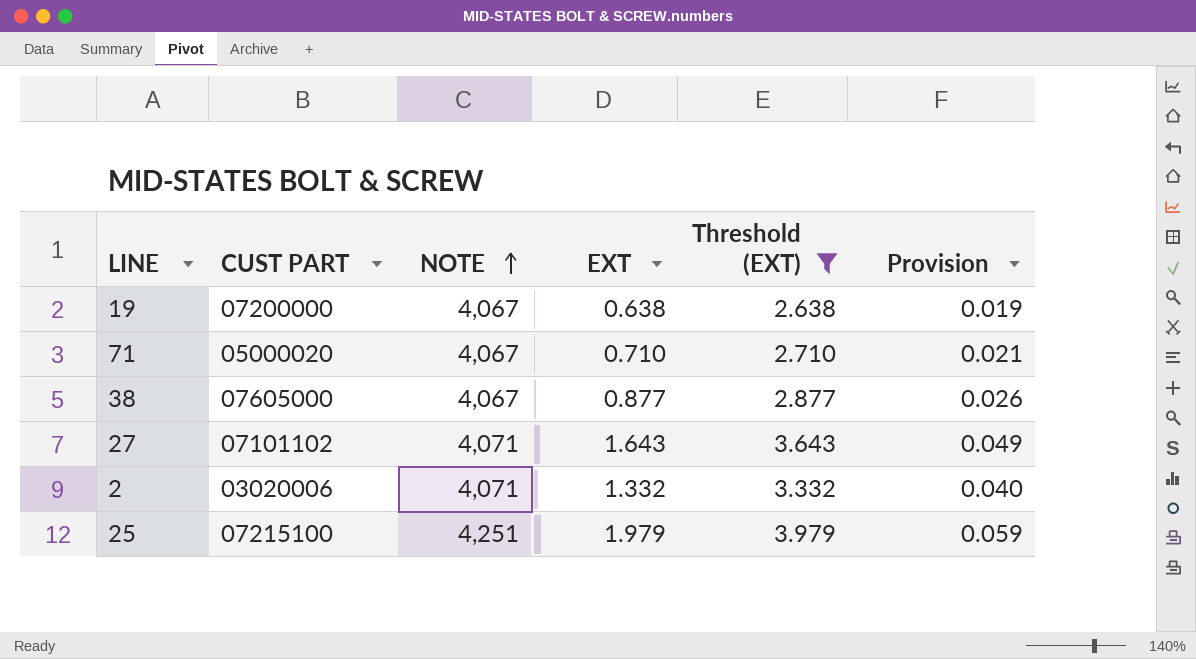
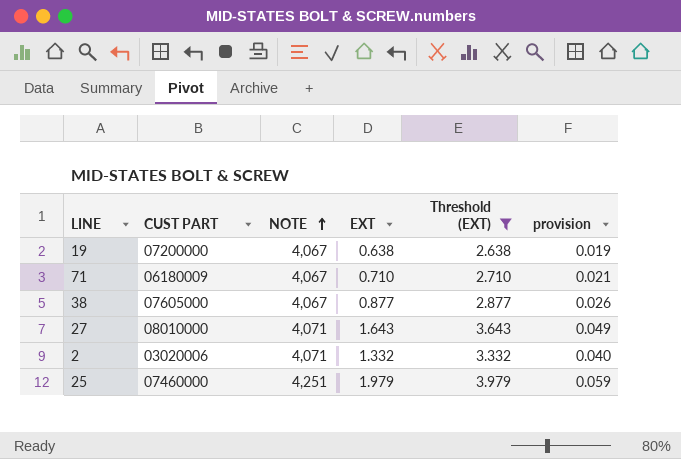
column name: Provision -> provision
71 | CUST PART: 05000020 -> 06180009
27 | CUST PART: 07101102 -> 08010000
25 | CUST PART: 07215100 -> 07460000

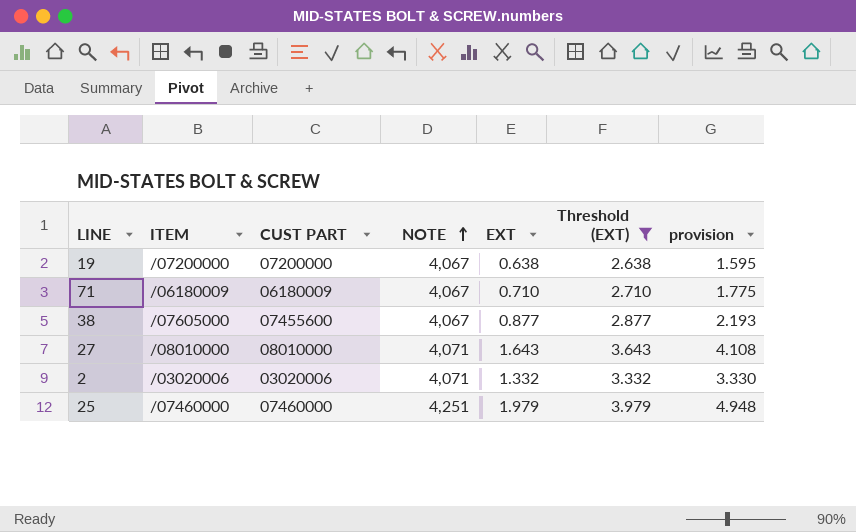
column ITEM | position: none -> 2
column provision | formula: [EXT] * 0.03 -> [EXT] * 2.5
38 | CUST PART: 07605000 -> 07455600

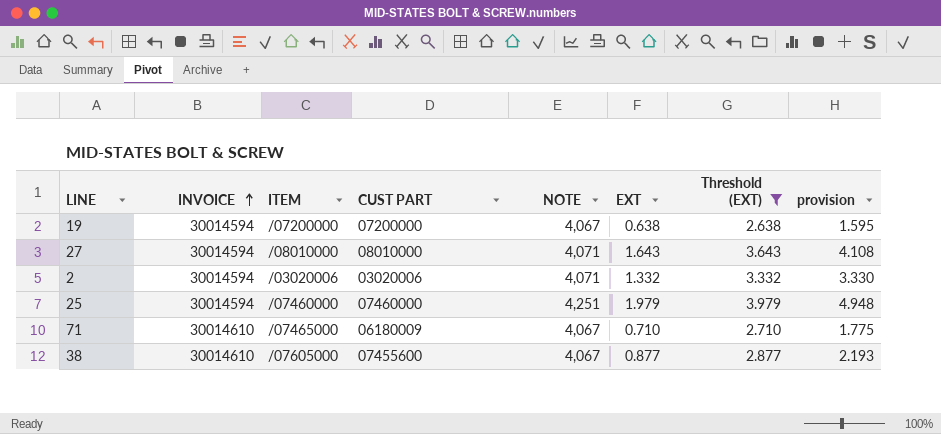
row order: NOTE ascending -> INVOICE ascending
column INVOICE | position: none -> 2
71 | ITEM: /06180009 -> /07465000

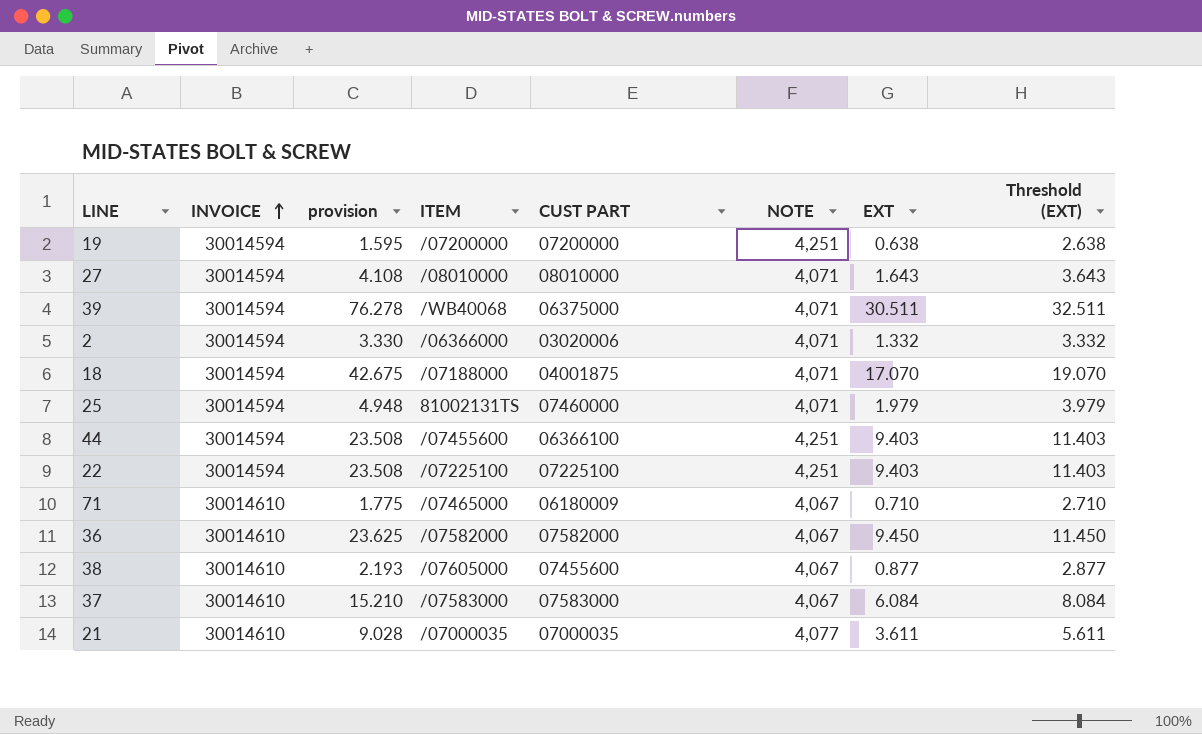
filter: Threshold (EXT) <= 3.979 -> none
column provision | position: 8 -> 3
19 | NOTE: 4,067 -> 4,251
2 | ITEM: /03020006 -> /06366000
25 | ITEM: /07460000 -> 81002131TS
25 | NOTE: 4,251 -> 4,071

